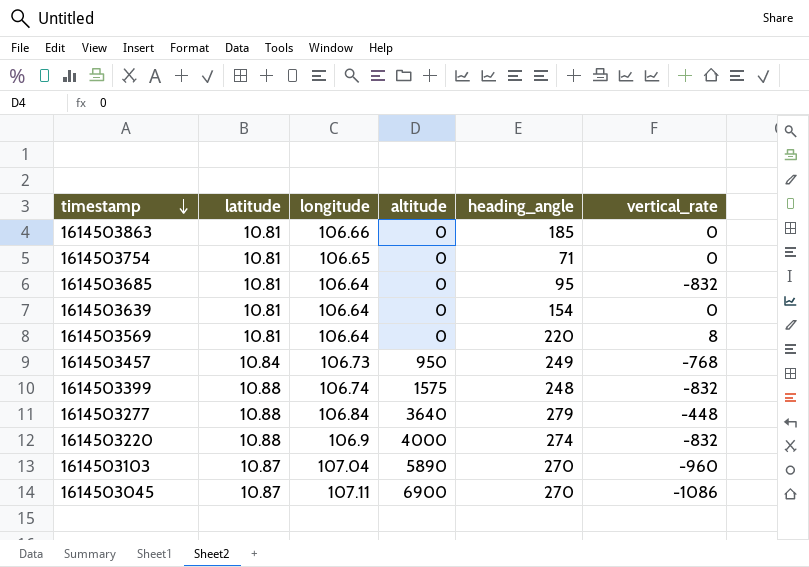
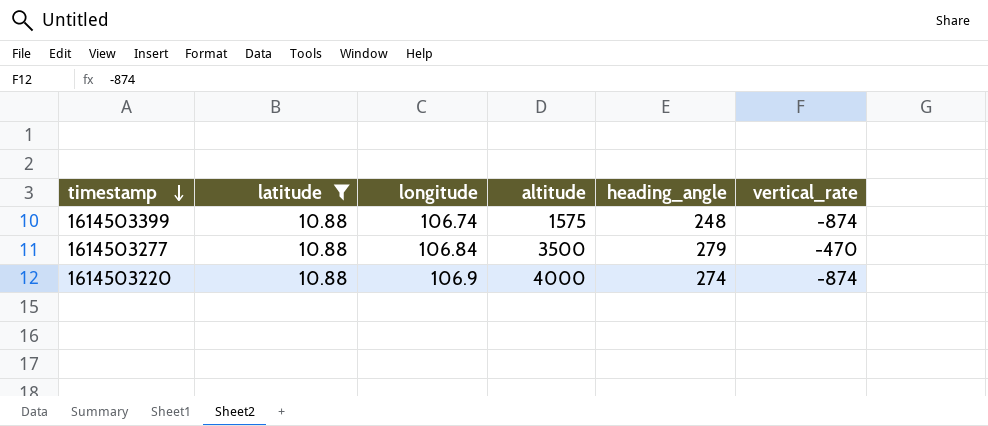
filter: none -> latitude = 10.88
1614503399 | vertical_rate: -832 -> -874
1614503277 | altitude: 3640 -> 3500
1614503277 | vertical_rate: -448 -> -470
1614503220 | vertical_rate: -832 -> -874

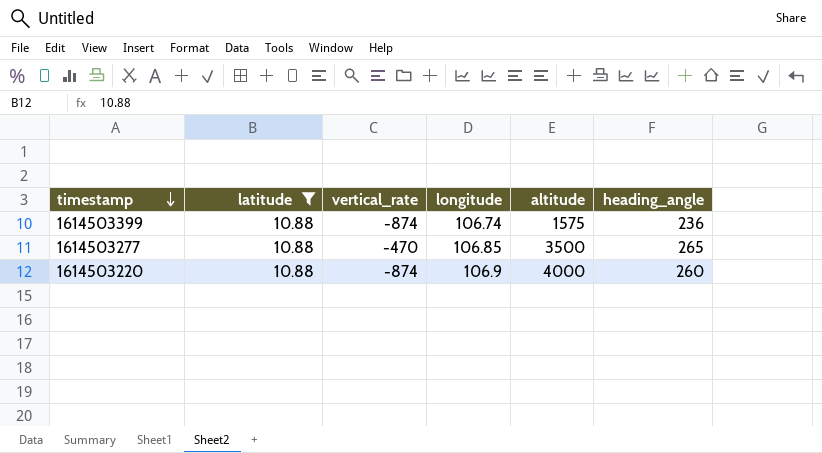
column vertical_rate | position: 6 -> 3
1614503399 | heading_angle: 248 -> 236
1614503277 | longitude: 106.84 -> 106.85
1614503277 | heading_angle: 279 -> 265
1614503220 | heading_angle: 274 -> 260

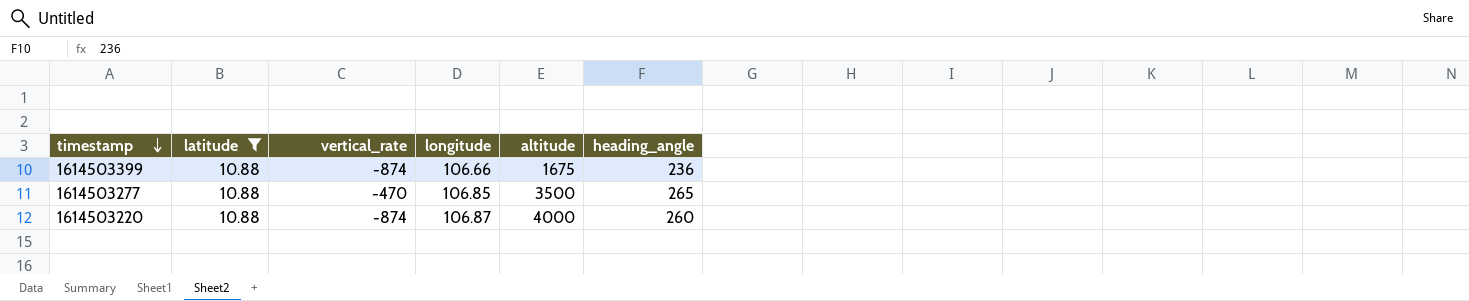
1614503399 | longitude: 106.74 -> 106.66
1614503399 | altitude: 1575 -> 1675
1614503220 | longitude: 106.9 -> 106.87

